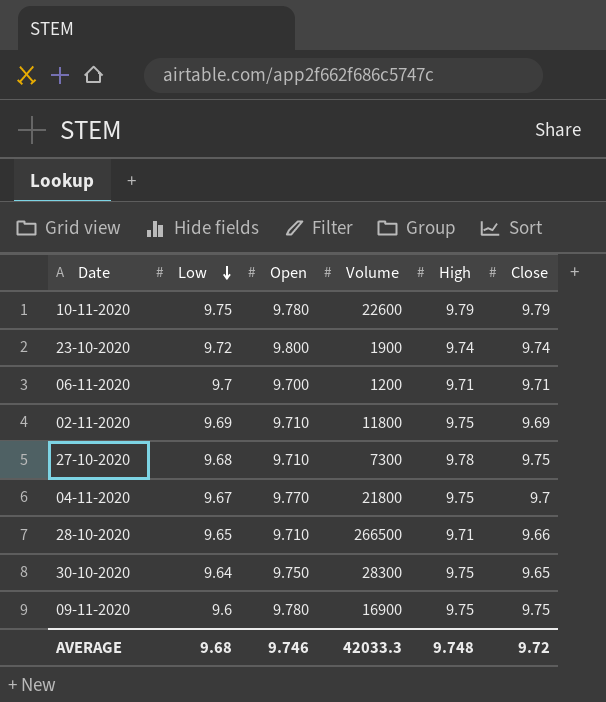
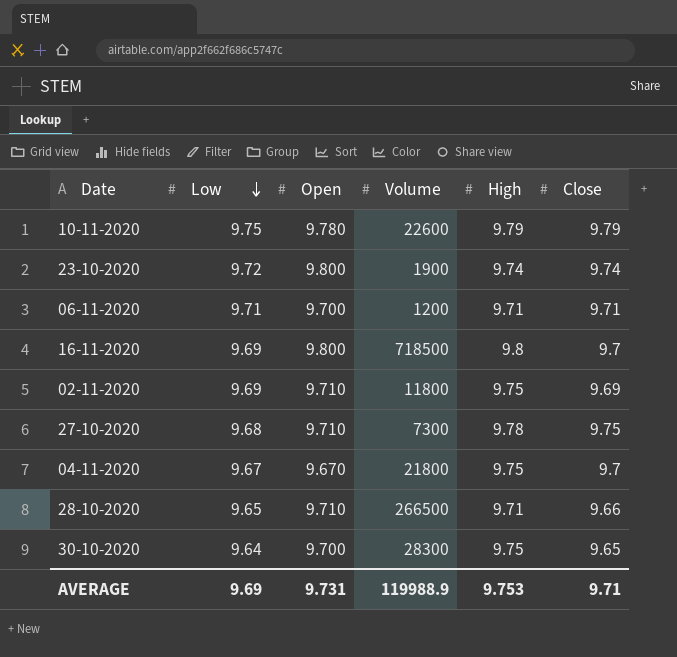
row 09-11-2020: 9.6 | 9.780 | 16900 | 9.75 | 9.75 -> none
06-11-2020 | Low: 9.7 -> 9.71
row 16-11-2020: none -> 9.69 | 9.800 | 718500 | 9.8 | 9.7
04-11-2020 | Open: 9.770 -> 9.670
30-10-2020 | Open: 9.750 -> 9.700
AVERAGE | Low: 9.68 -> 9.69
AVERAGE | Open: 9.746 -> 9.731
AVERAGE | Volume: 42033.3 -> 119988.9
AVERAGE | High: 9.748 -> 9.753
AVERAGE | Close: 9.72 -> 9.71

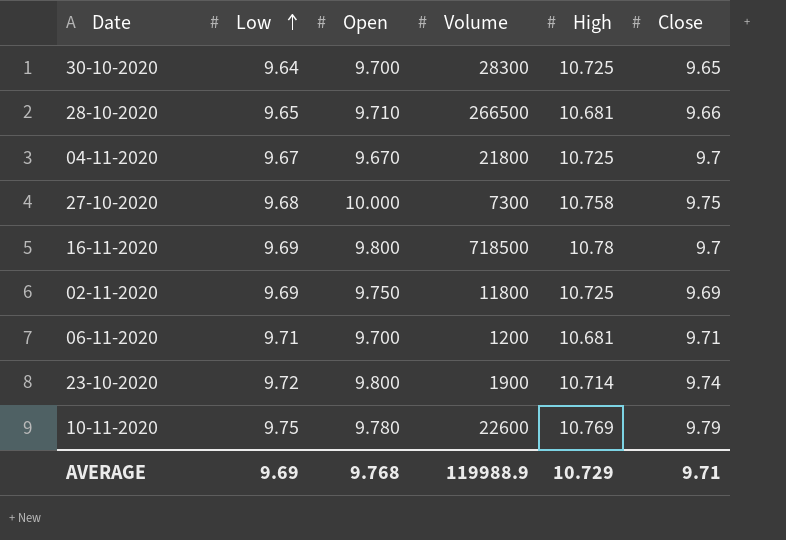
row order: Low descending -> Low ascending
30-10-2020 | High: 9.75 -> 10.725
28-10-2020 | High: 9.71 -> 10.681
04-11-2020 | High: 9.75 -> 10.725
27-10-2020 | Open: 9.710 -> 10.000
27-10-2020 | High: 9.78 -> 10.758
16-11-2020 | High: 9.8 -> 10.78
02-11-2020 | Open: 9.710 -> 9.750
02-11-2020 | High: 9.75 -> 10.725
06-11-2020 | High: 9.71 -> 10.681
23-10-2020 | High: 9.74 -> 10.714
10-11-2020 | High: 9.79 -> 10.769
AVERAGE | Open: 9.731 -> 9.768
AVERAGE | High: 9.753 -> 10.729

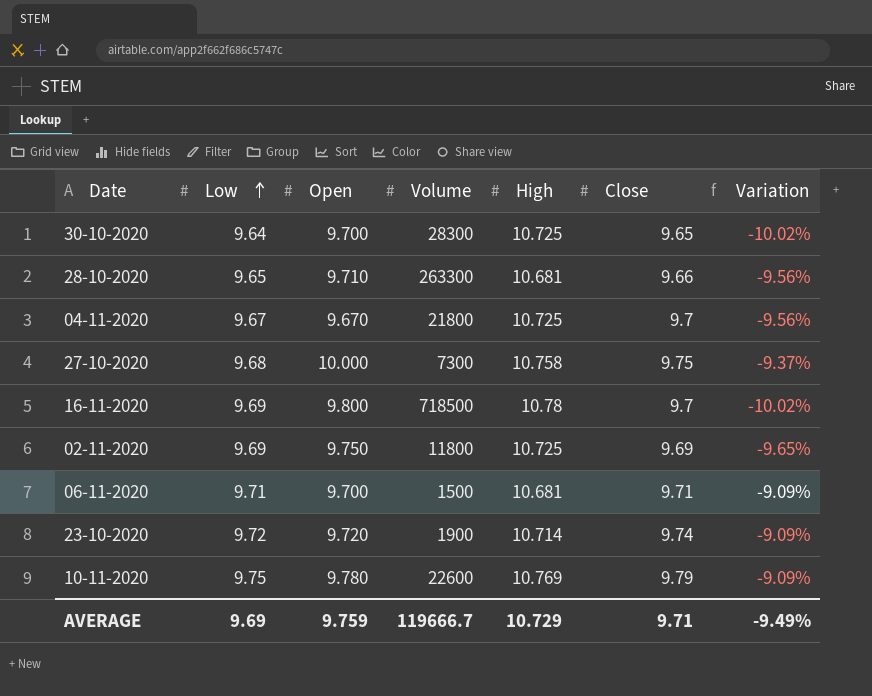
column Variation | formula: none -> ([Close] - [High]) / [High]
28-10-2020 | Volume: 266500 -> 263300
06-11-2020 | Volume: 1200 -> 1500
23-10-2020 | Open: 9.800 -> 9.720
AVERAGE | Open: 9.768 -> 9.759
AVERAGE | Volume: 119988.9 -> 119666.7

